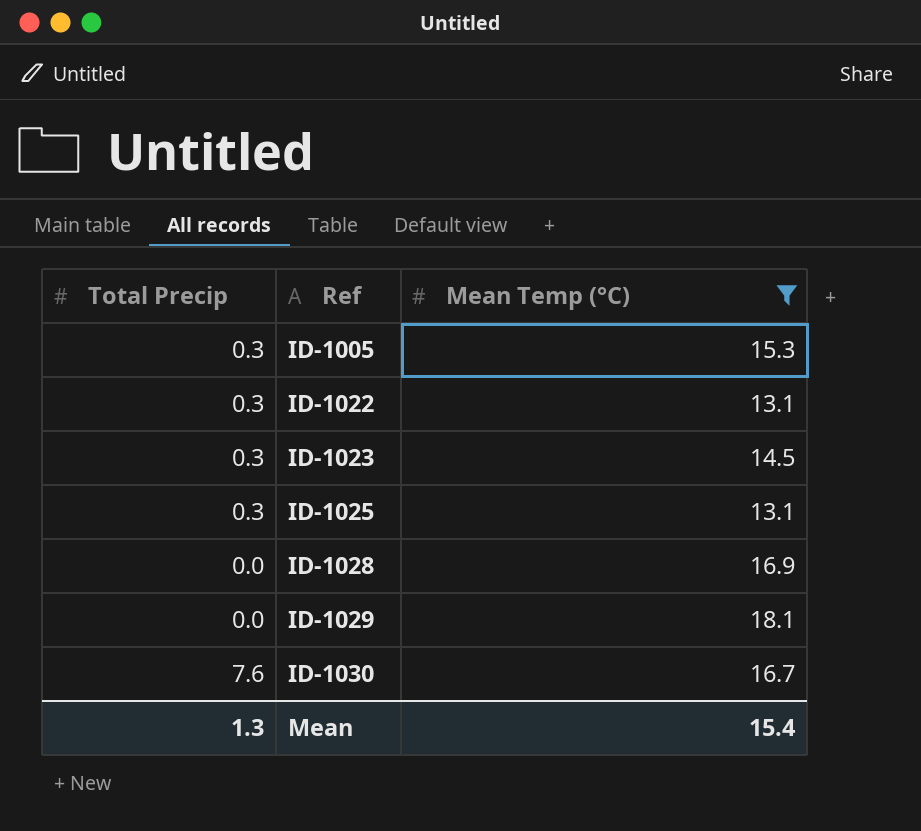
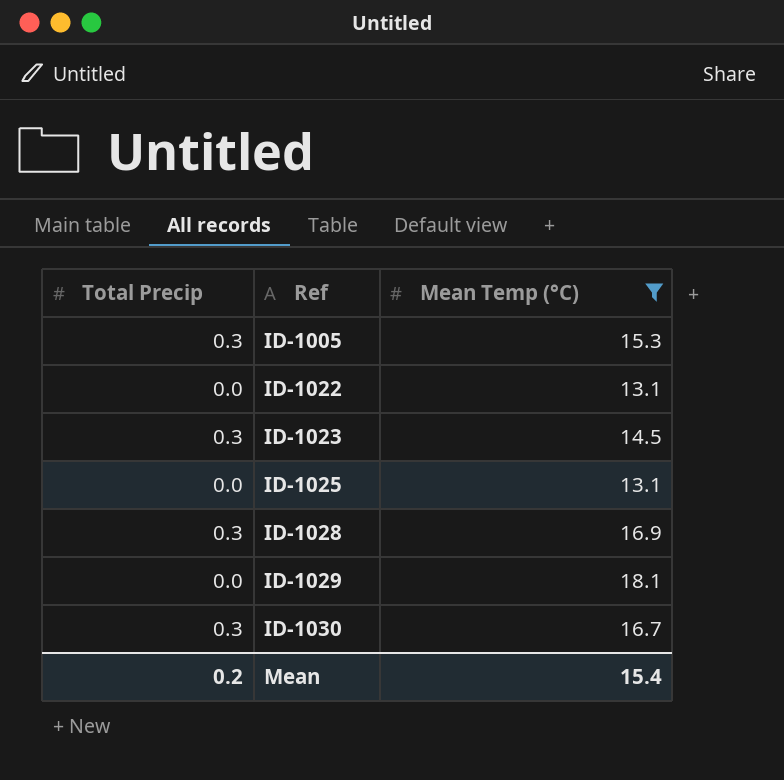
ID-1022 | Total Precip: 0.3 -> 0.0
ID-1025 | Total Precip: 0.3 -> 0.0
ID-1028 | Total Precip: 0.0 -> 0.3
ID-1030 | Total Precip: 7.6 -> 0.3
Mean | Total Precip: 1.3 -> 0.2

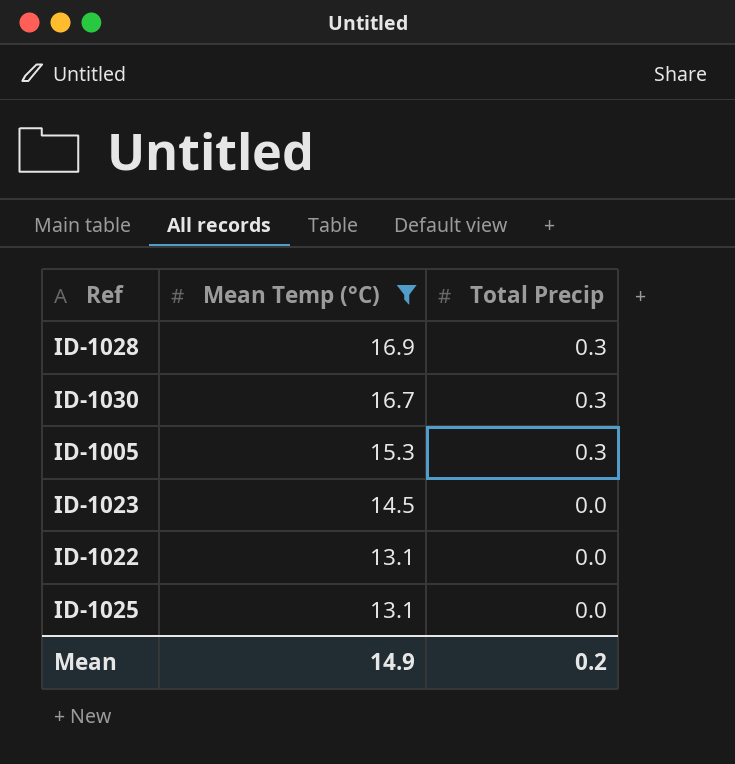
row order: Ref ascending -> Mean Temp (°C) descending
column Total Precip | position: 1 -> 3
row ID-1029: 0.0 | 18.1 -> none
ID-1023 | Total Precip: 0.3 -> 0.0
Mean | Mean Temp (°C): 15.4 -> 14.9

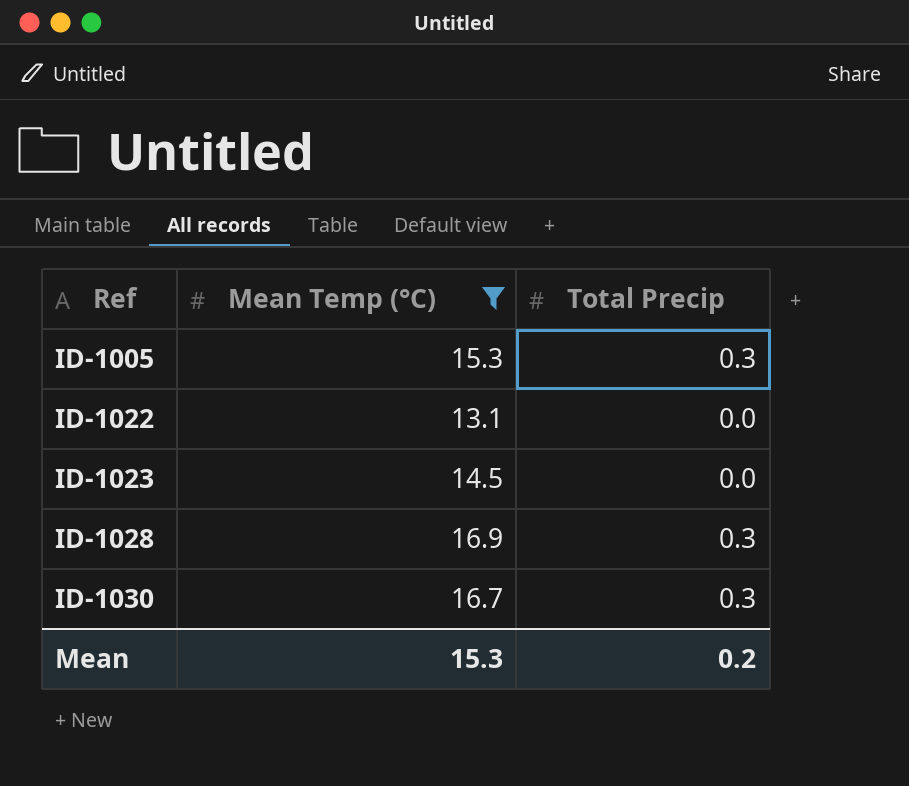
row order: Mean Temp (°C) descending -> Ref ascending
row ID-1025: 13.1 | 0.0 -> none
Mean | Mean Temp (°C): 14.9 -> 15.3

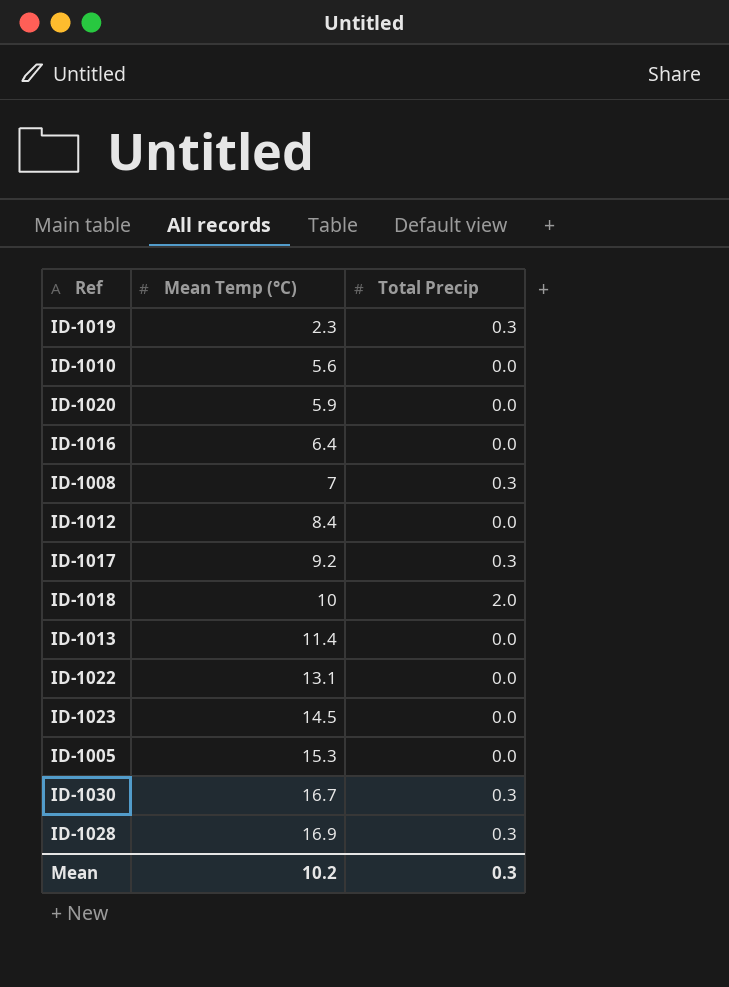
filter: Mean Temp (°C) >= 13.1 -> none
row order: Ref ascending -> Mean Temp (°C) ascending
ID-1005 | Total Precip: 0.3 -> 0.0
Mean | Mean Temp (°C): 15.3 -> 10.2
Mean | Total Precip: 0.2 -> 0.3

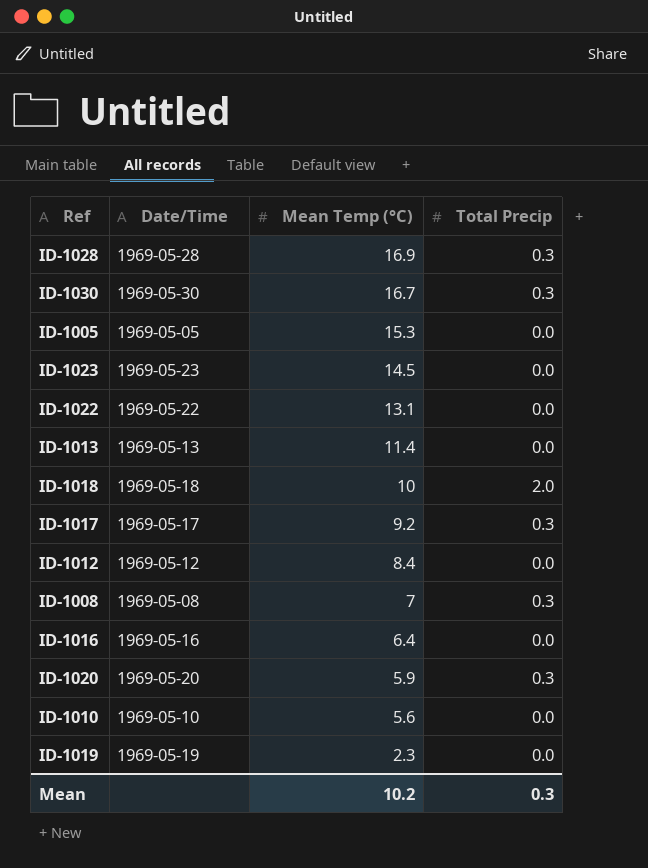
row order: Mean Temp (°C) ascending -> Mean Temp (°C) descending
column Date/Time | position: none -> 2
ID-1020 | Total Precip: 0.0 -> 0.3
ID-1019 | Total Precip: 0.3 -> 0.0

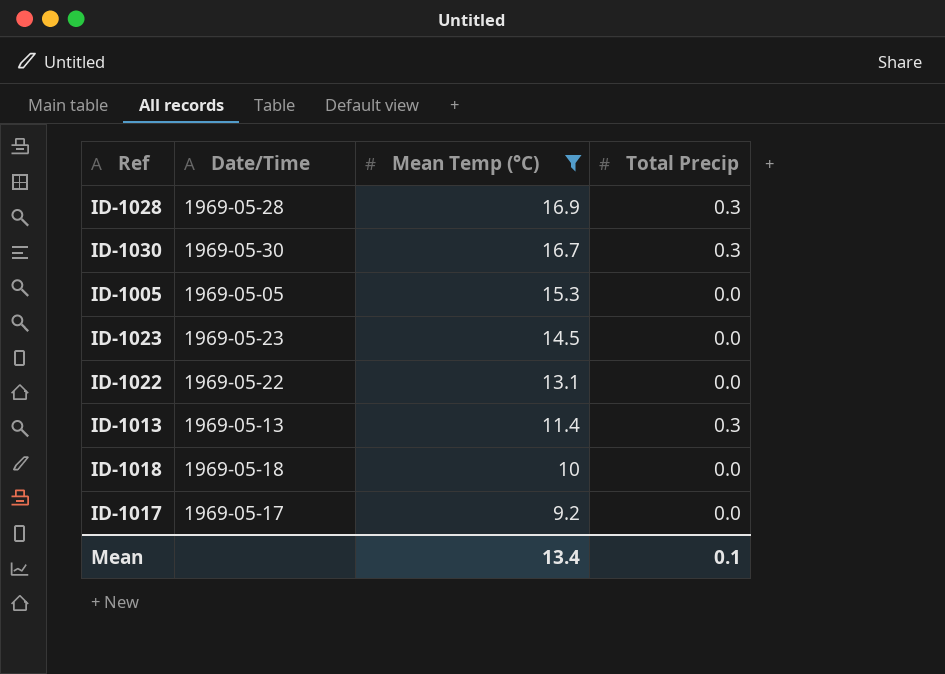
filter: none -> Mean Temp (°C) >= 9.2
ID-1013 | Total Precip: 0.0 -> 0.3
ID-1018 | Total Precip: 2.0 -> 0.0
ID-1017 | Total Precip: 0.3 -> 0.0
Mean | Mean Temp (°C): 10.2 -> 13.4
Mean | Total Precip: 0.3 -> 0.1

